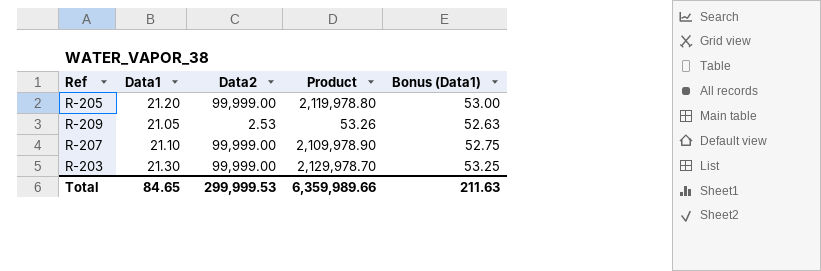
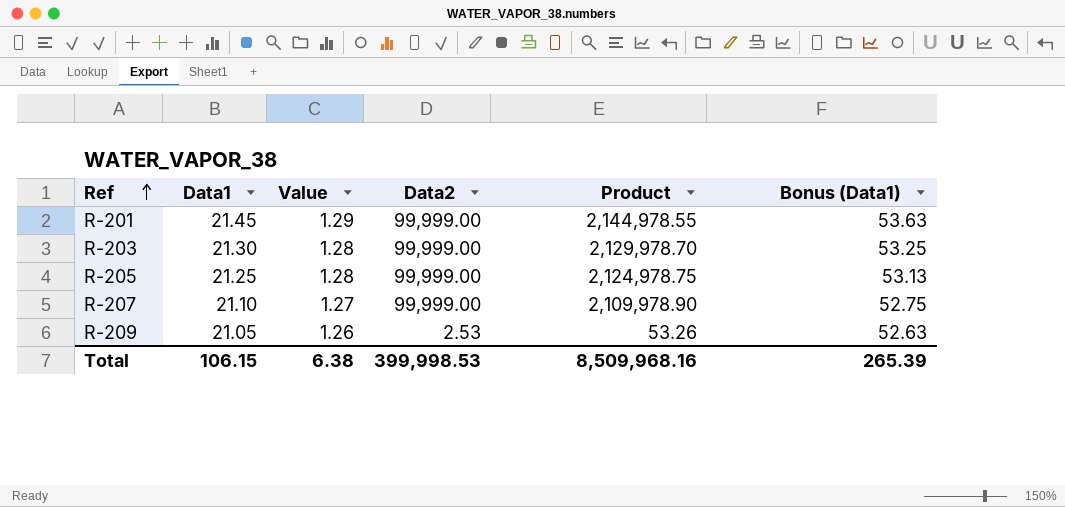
row order: none -> Ref ascending
column Value | formula: none -> [Data1] * 0.06
row R-201: none -> 21.45 | 1.29 | 99,999.00 | 2,144,978.55 | 53.63
R-205 | Data1: 21.20 -> 21.25
R-205 | Product: 2,119,978.80 -> 2,124,978.75
R-205 | Bonus (Data1): 53.00 -> 53.13
Total | Data1: 84.65 -> 106.15
Total | Data2: 299,999.53 -> 399,998.53
Total | Product: 6,359,989.66 -> 8,509,968.16
Total | Bonus (Data1): 211.63 -> 265.39

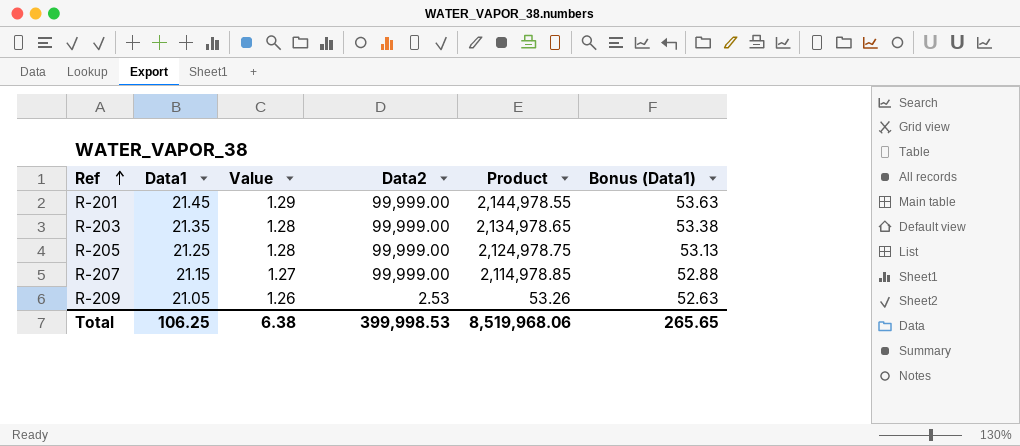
R-203 | Data1: 21.30 -> 21.35
R-203 | Product: 2,129,978.70 -> 2,134,978.65
R-203 | Bonus (Data1): 53.25 -> 53.38
R-207 | Data1: 21.10 -> 21.15
R-207 | Product: 2,109,978.90 -> 2,114,978.85
R-207 | Bonus (Data1): 52.75 -> 52.88
Total | Data1: 106.15 -> 106.25
Total | Product: 8,509,968.16 -> 8,519,968.06
Total | Bonus (Data1): 265.39 -> 265.65

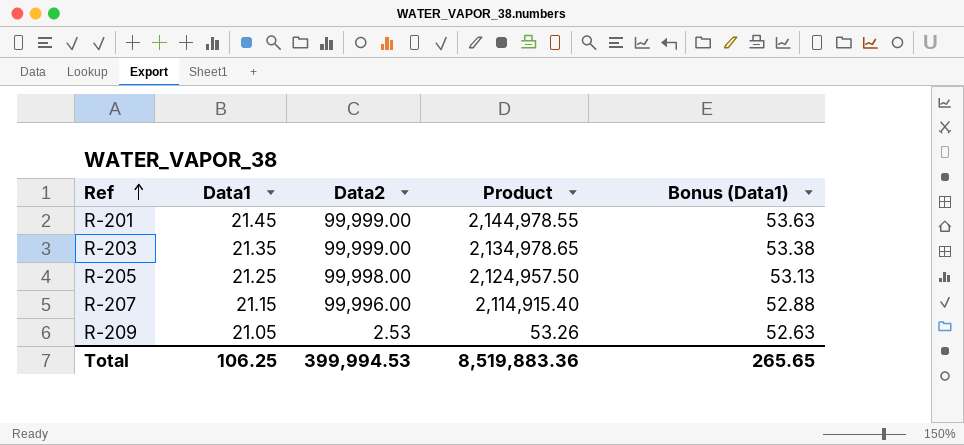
column Value | formula: [Data1] * 0.06 -> none
R-205 | Data2: 99,999.00 -> 99,998.00
R-205 | Product: 2,124,978.75 -> 2,124,957.50
R-207 | Data2: 99,999.00 -> 99,996.00
R-207 | Product: 2,114,978.85 -> 2,114,915.40
Total | Data2: 399,998.53 -> 399,994.53
Total | Product: 8,519,968.06 -> 8,519,883.36

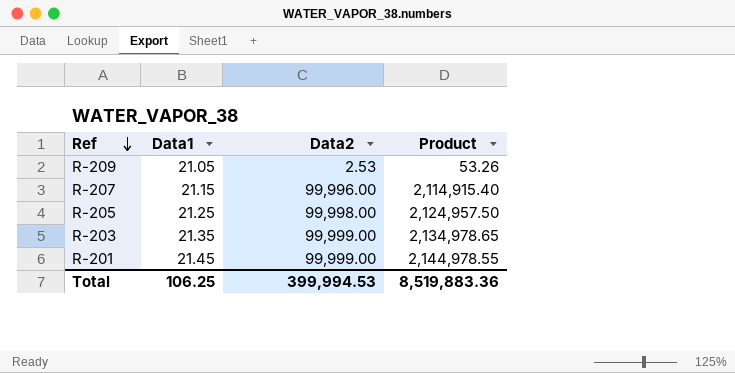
row order: Ref ascending -> Ref descending
column Bonus (Data1) | formula: [Data1] * 2.5 -> none

